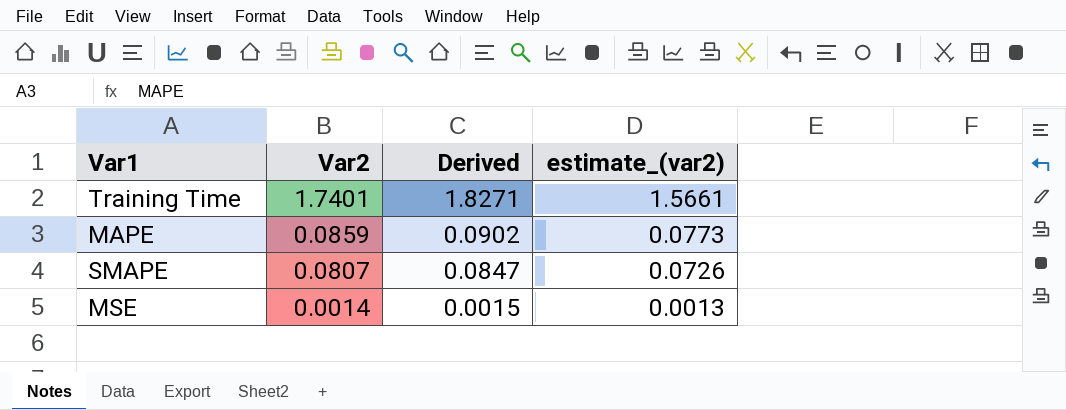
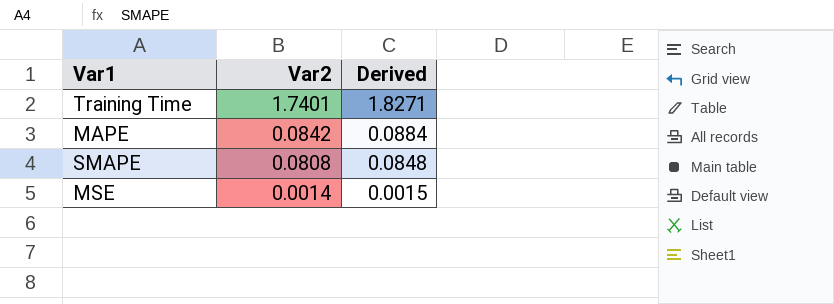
column estimate_(var2) | formula: [Var2] * 0.9 -> none
MAPE | Var2: 0.0859 -> 0.0842
MAPE | Derived: 0.0902 -> 0.0884
SMAPE | Var2: 0.0807 -> 0.0808
SMAPE | Derived: 0.0847 -> 0.0848

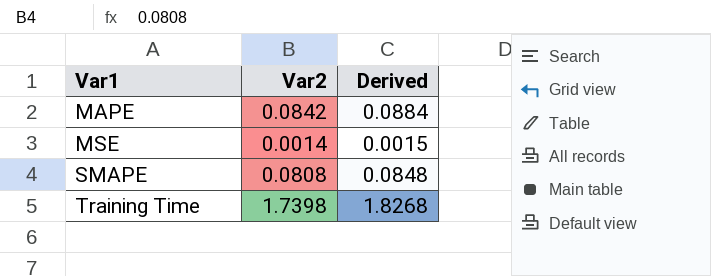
row order: Var2 descending -> Var1 ascending
Training Time | Var2: 1.7401 -> 1.7398
Training Time | Derived: 1.8271 -> 1.8268

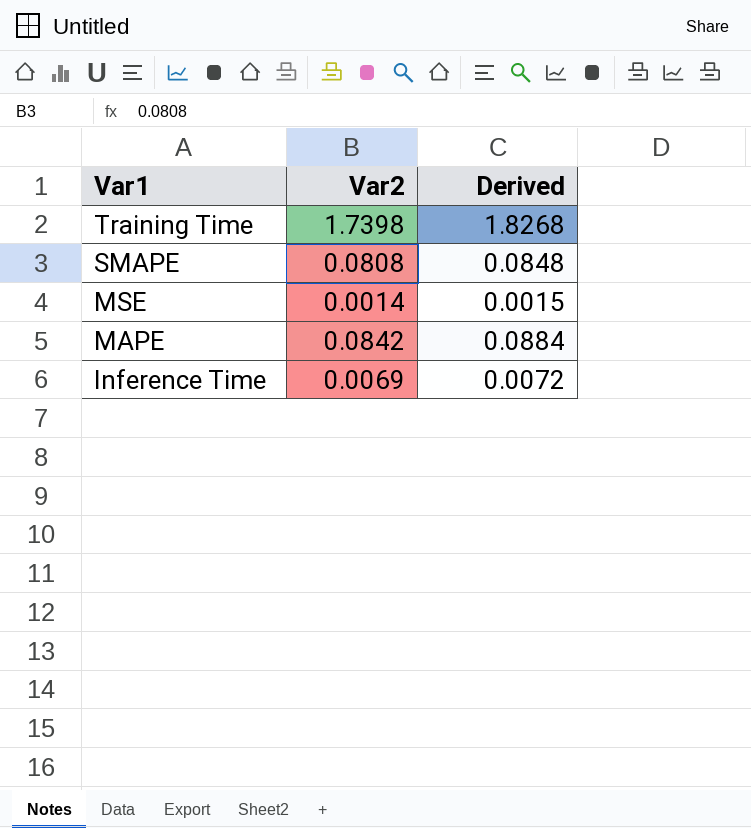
row order: Var1 ascending -> Var1 descending
row Inference Time: none -> 0.0069 | 0.0072

